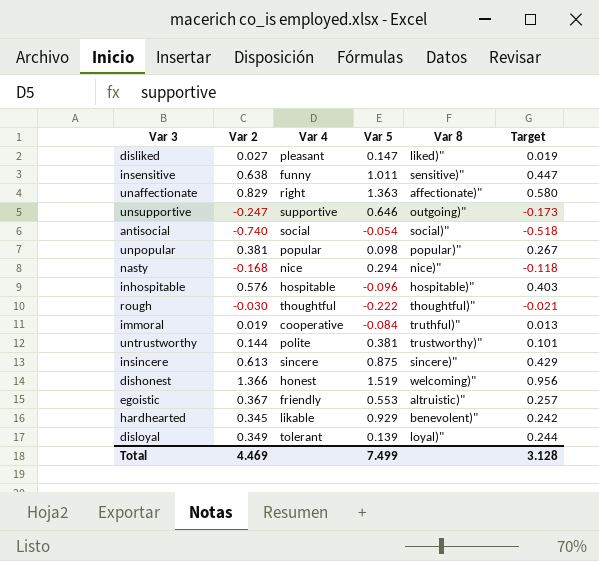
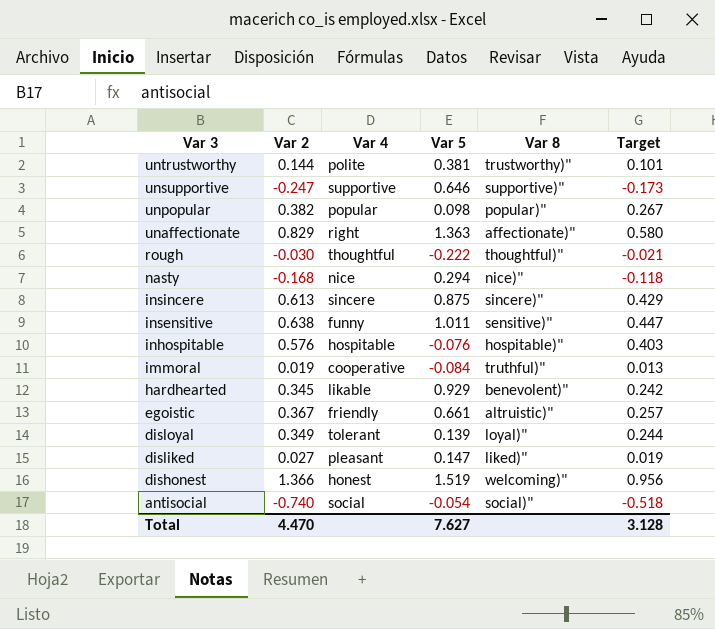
row order: none -> Var 3 descending
unsupportive | Var 8: outgoing)" -> supportive)"
unpopular | Var 2: 0.381 -> 0.382
inhospitable | Var 5: -0.096 -> -0.076
egoistic | Var 5: 0.553 -> 0.661
Total | Var 2: 4.469 -> 4.470
Total | Var 5: 7.499 -> 7.627

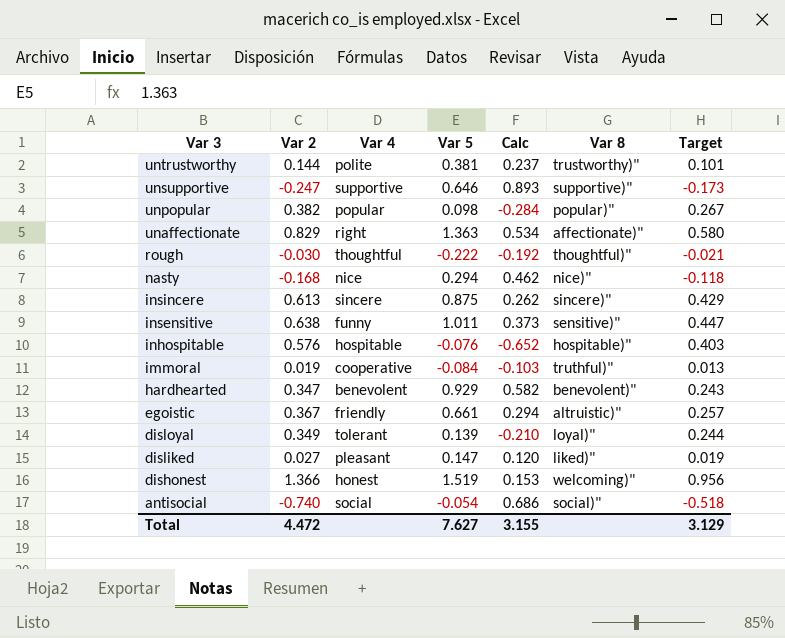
column Calc | formula: none -> [Var 5] - [Var 2]
hardhearted | Var 2: 0.345 -> 0.347
hardhearted | Var 4: likable -> benevolent
hardhearted | Target: 0.242 -> 0.243
Total | Var 2: 4.470 -> 4.472
Total | Target: 3.128 -> 3.129

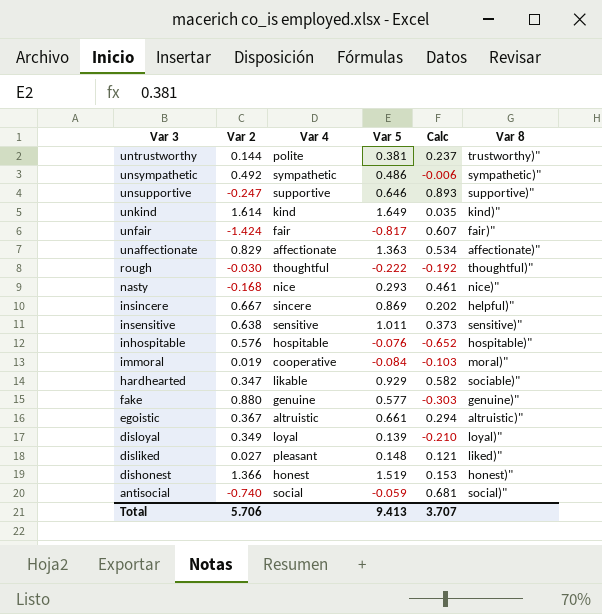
column Target | formula: [Var 2] * 0.7 -> none
row unpopular: 0.382 | popular | 0.098 | -0.284 | popular)" | 0.267 -> none
row unsympathetic: none -> 0.492 | sympathetic | 0.486 | -0.006 | sympathetic)"
row unkind: none -> 1.614 | kind | 1.649 | 0.035 | kind)"
row unfair: none -> -1.424 | fair | -0.817 | 0.607 | fair)"
unaffectionate | Var 4: right -> affectionate
nasty | Var 5: 0.294 -> 0.293
nasty | Calc: 0.462 -> 0.461
insincere | Var 2: 0.613 -> 0.667
insincere | Var 5: 0.875 -> 0.869
insincere | Calc: 0.262 -> 0.202
insincere | Var 8: sincere)" -> helpful)"
insensitive | Var 4: funny -> sensitive
immoral | Var 8: truthful)" -> moral)"
hardhearted | Var 4: benevolent -> likable
hardhearted | Var 8: benevolent)" -> sociable)"
row fake: none -> 0.880 | genuine | 0.577 | -0.303 | genuine)"
egoistic | Var 4: friendly -> altruistic
disloyal | Var 4: tolerant -> loyal
disliked | Var 5: 0.147 -> 0.148
disliked | Calc: 0.120 -> 0.121
dishonest | Var 8: welcoming)" -> honest)"
antisocial | Var 5: -0.054 -> -0.059
antisocial | Calc: 0.686 -> 0.681
Total | Var 2: 4.472 -> 5.706
Total | Var 5: 7.627 -> 9.413
Total | Calc: 3.155 -> 3.707

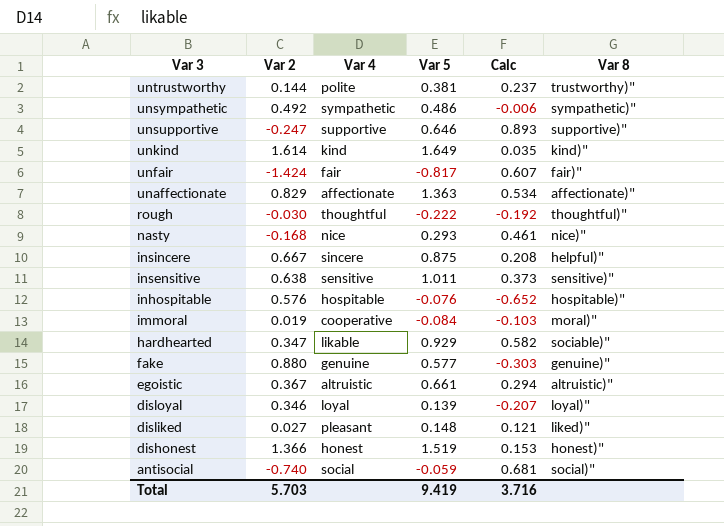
insincere | Var 5: 0.869 -> 0.875
insincere | Calc: 0.202 -> 0.208
disloyal | Var 2: 0.349 -> 0.346
disloyal | Calc: -0.210 -> -0.207
Total | Var 2: 5.706 -> 5.703
Total | Var 5: 9.413 -> 9.419
Total | Calc: 3.707 -> 3.716

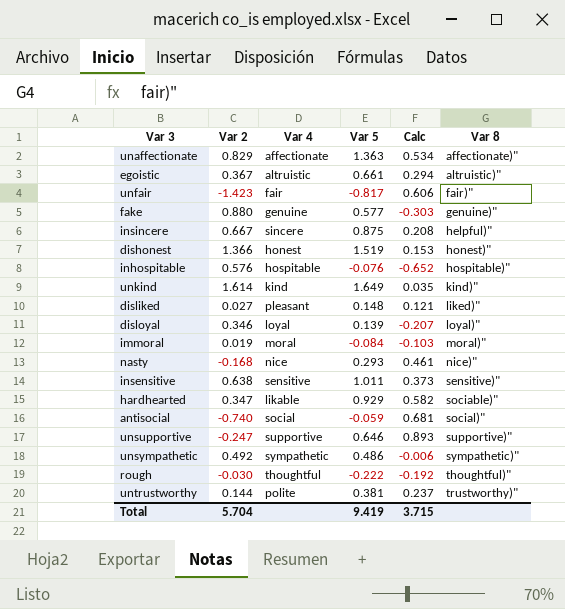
row order: Var 3 descending -> Var 8 ascending
unfair | Var 2: -1.424 -> -1.423
unfair | Calc: 0.607 -> 0.606
immoral | Var 4: cooperative -> moral
Total | Var 2: 5.703 -> 5.704
Total | Calc: 3.716 -> 3.715

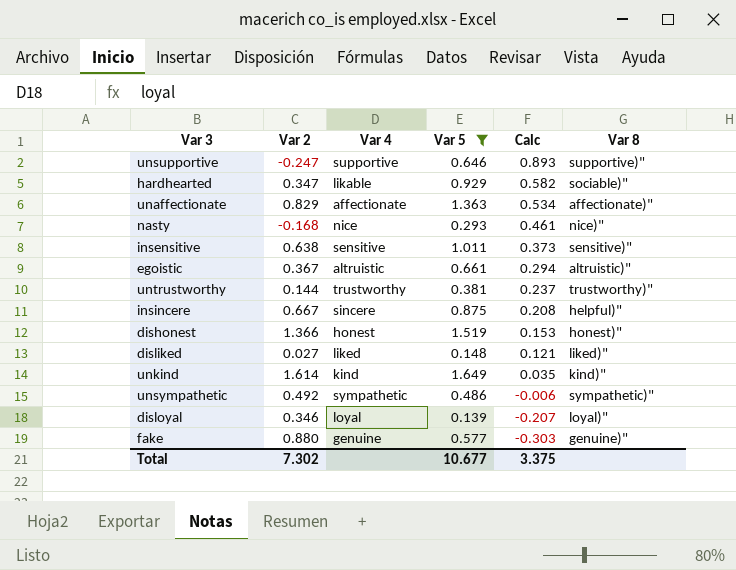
filter: none -> Var 5 >= 0.139
row order: Var 8 ascending -> Calc descending
untrustworthy | Var 4: polite -> trustworthy
disliked | Var 4: pleasant -> liked
Total | Var 2: 5.704 -> 7.302
Total | Var 5: 9.419 -> 10.677
Total | Calc: 3.715 -> 3.375

